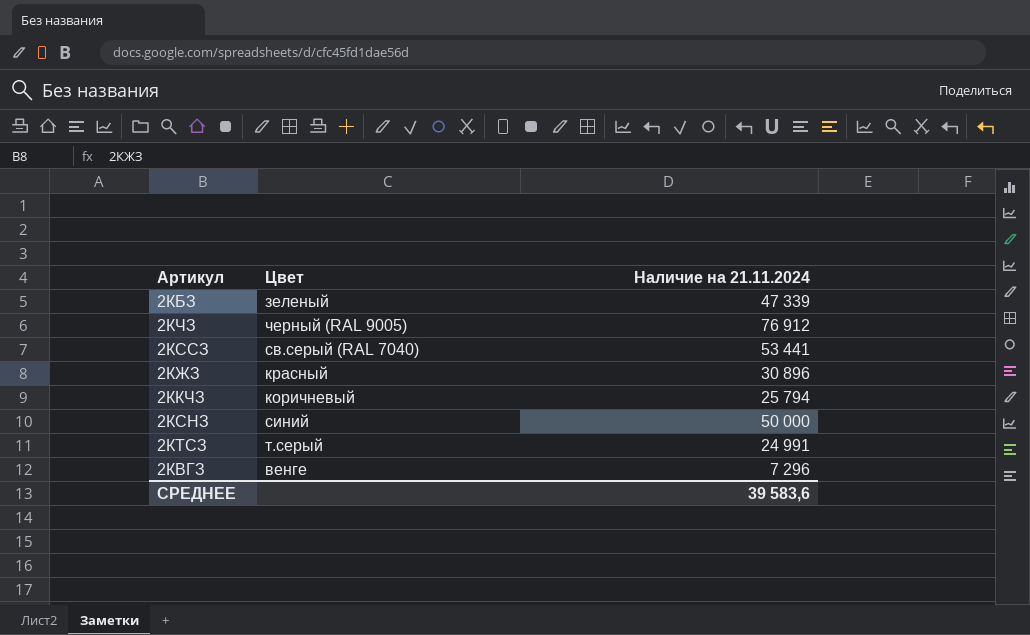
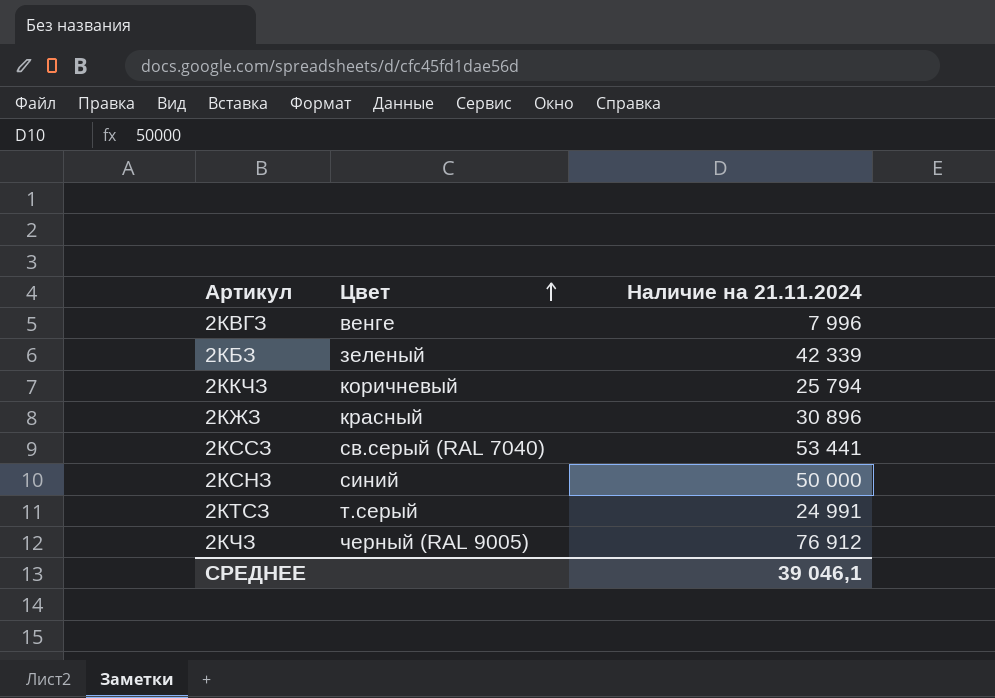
row order: none -> Цвет ascending
2КВГЗ | Наличие на 21.11.2024: 7 296 -> 7 996
2КБЗ | Наличие на 21.11.2024: 47 339 -> 42 339
СРЕДНЕЕ | Наличие на 21.11.2024: 39 583,6 -> 39 046,1

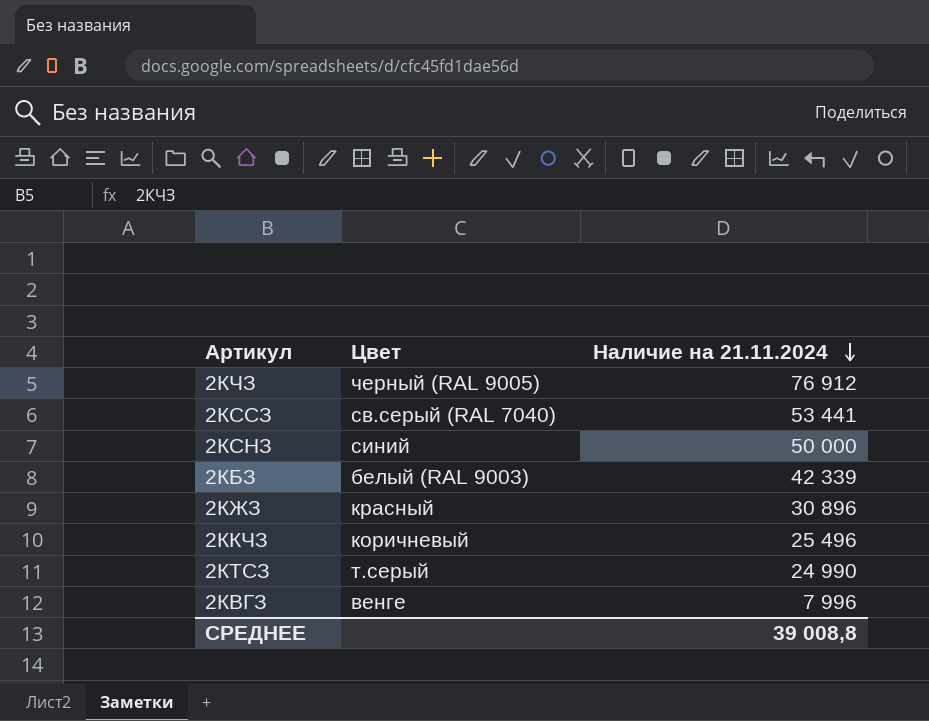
row order: Цвет ascending -> Наличие на 21.11.2024 descending
2КБЗ | Цвет: зеленый -> белый (RAL 9003)
2ККЧЗ | Наличие на 21.11.2024: 25 794 -> 25 496
2КТСЗ | Наличие на 21.11.2024: 24 991 -> 24 990
СРЕДНЕЕ | Наличие на 21.11.2024: 39 046,1 -> 39 008,8

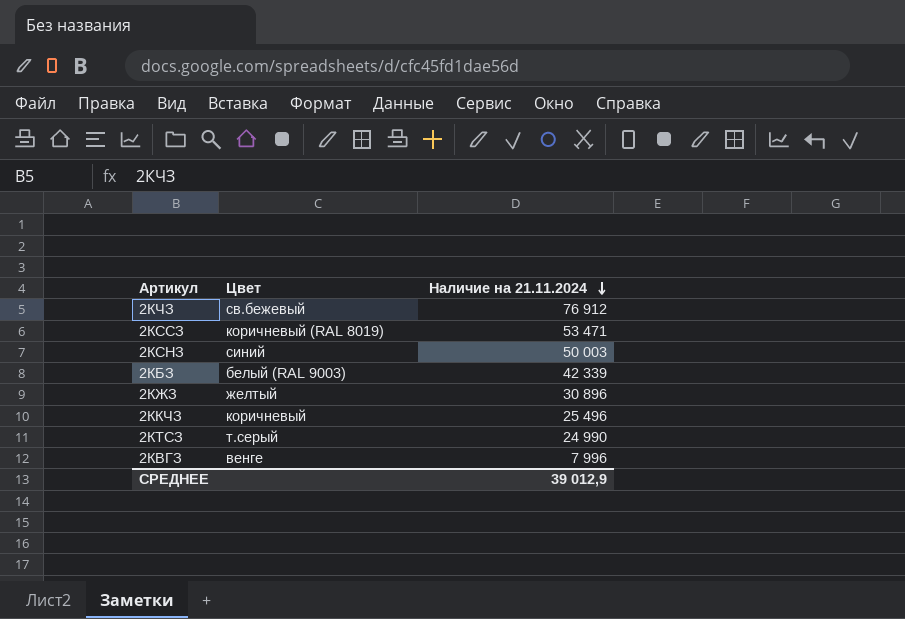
2КЧЗ | Цвет: черный (RAL 9005) -> св.бежевый
2КССЗ | Цвет: св.серый (RAL 7040) -> коричневый (RAL 8019)
2КССЗ | Наличие на 21.11.2024: 53 441 -> 53 471
2КСНЗ | Наличие на 21.11.2024: 50 000 -> 50 003
2КЖЗ | Цвет: красный -> желтый
СРЕДНЕЕ | Наличие на 21.11.2024: 39 008,8 -> 39 012,9

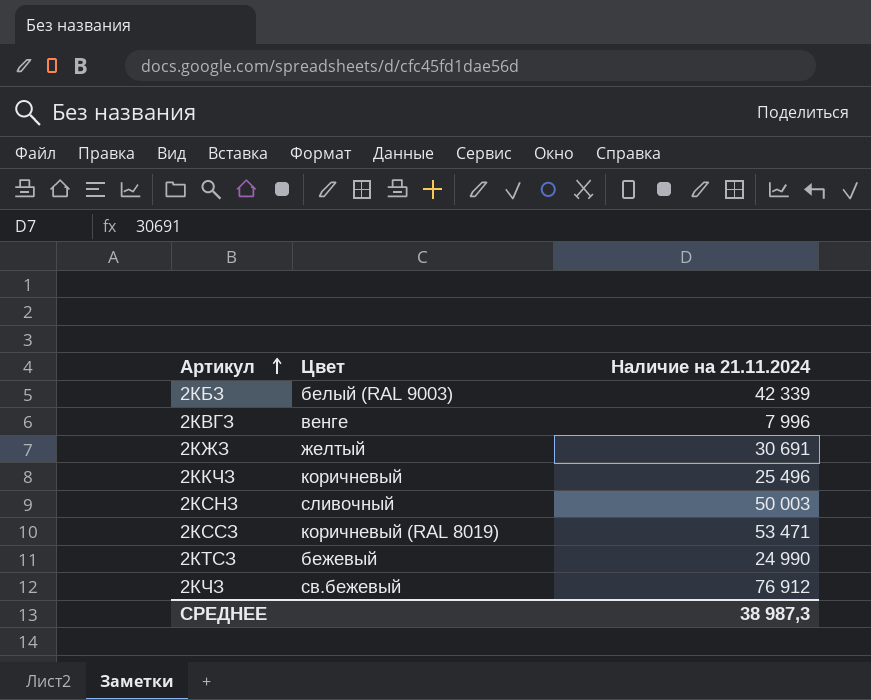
row order: Наличие на 21.11.2024 descending -> Артикул ascending
2КЖЗ | Наличие на 21.11.2024: 30 896 -> 30 691
2КСНЗ | Цвет: синий -> сливочный
2КТСЗ | Цвет: т.серый -> бежевый
СРЕДНЕЕ | Наличие на 21.11.2024: 39 012,9 -> 38 987,3

